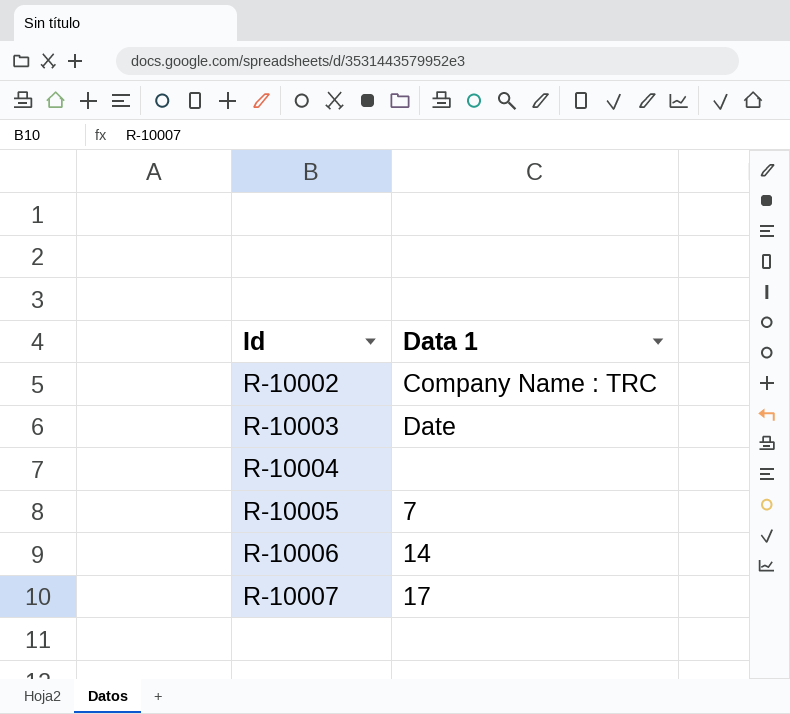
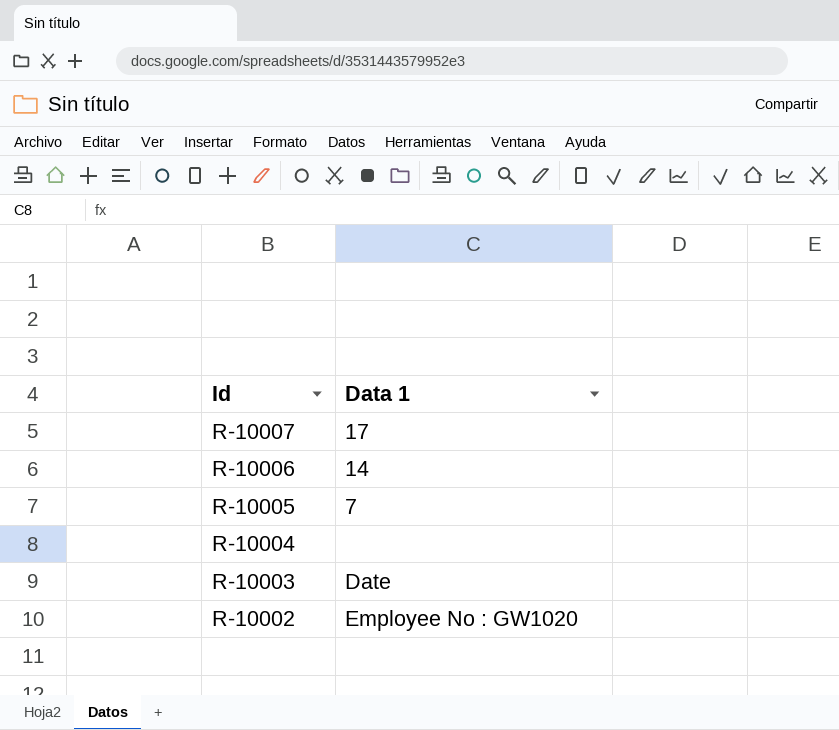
row order: Id ascending -> Id descending
R-10002 | Data 1: Company Name : TRC -> Employee No : GW1020

